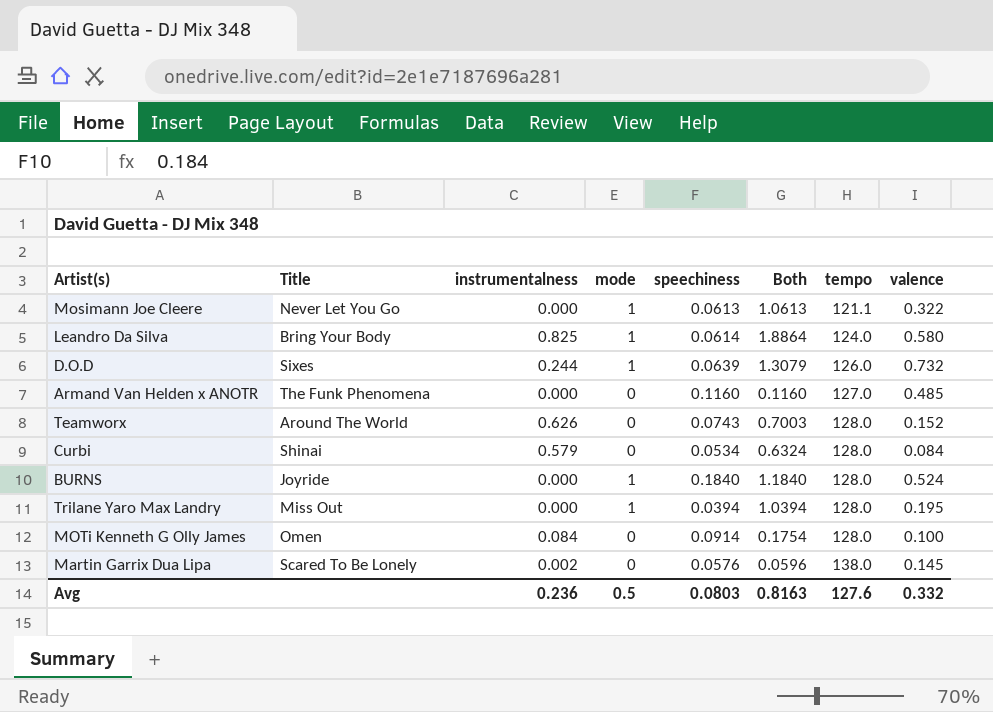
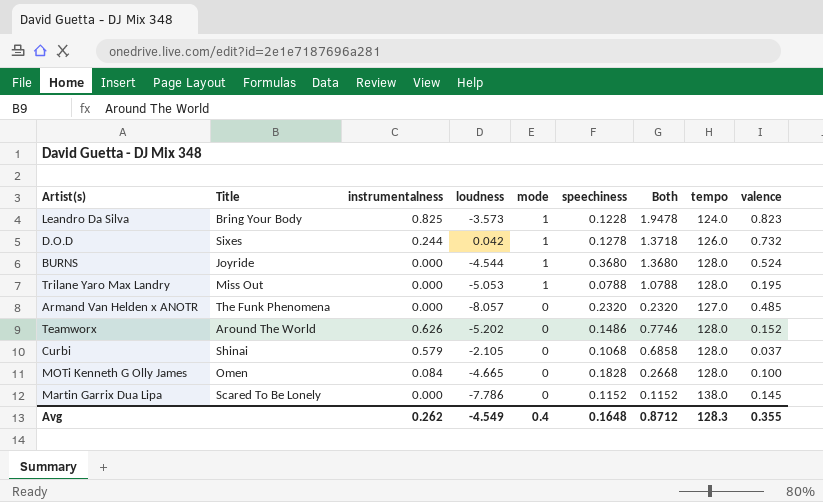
row order: tempo ascending -> mode descending
column loudness | position: none -> 4
row Mosimann Joe Cleere: Never Let You Go | 0.000 | 1 | 0.0613 | 1.0613 | 121.1 | 0.322 -> none
Leandro Da Silva | speechiness: 0.0614 -> 0.1228
Leandro Da Silva | Both: 1.8864 -> 1.9478
Leandro Da Silva | valence: 0.580 -> 0.823
D.O.D | speechiness: 0.0639 -> 0.1278
D.O.D | Both: 1.3079 -> 1.3718
BURNS | speechiness: 0.1840 -> 0.3680
BURNS | Both: 1.1840 -> 1.3680
Trilane Yaro Max Landry | speechiness: 0.0394 -> 0.0788
Trilane Yaro Max Landry | Both: 1.0394 -> 1.0788
Armand Van Helden x ANOTR | speechiness: 0.1160 -> 0.2320
Armand Van Helden x ANOTR | Both: 0.1160 -> 0.2320
Teamworx | speechiness: 0.0743 -> 0.1486
Teamworx | Both: 0.7003 -> 0.7746
Curbi | speechiness: 0.0534 -> 0.1068
Curbi | Both: 0.6324 -> 0.6858
Curbi | valence: 0.084 -> 0.037
MOTi Kenneth G Olly James | speechiness: 0.0914 -> 0.1828
MOTi Kenneth G Olly James | Both: 0.1754 -> 0.2668
Martin Garrix Dua Lipa | instrumentalness: 0.002 -> 0.000
Martin Garrix Dua Lipa | speechiness: 0.0576 -> 0.1152
Martin Garrix Dua Lipa | Both: 0.0596 -> 0.1152
Avg | instrumentalness: 0.236 -> 0.262
Avg | mode: 0.5 -> 0.4
Avg | speechiness: 0.0803 -> 0.1648
Avg | Both: 0.8163 -> 0.8712
Avg | tempo: 127.6 -> 128.3
Avg | valence: 0.332 -> 0.355

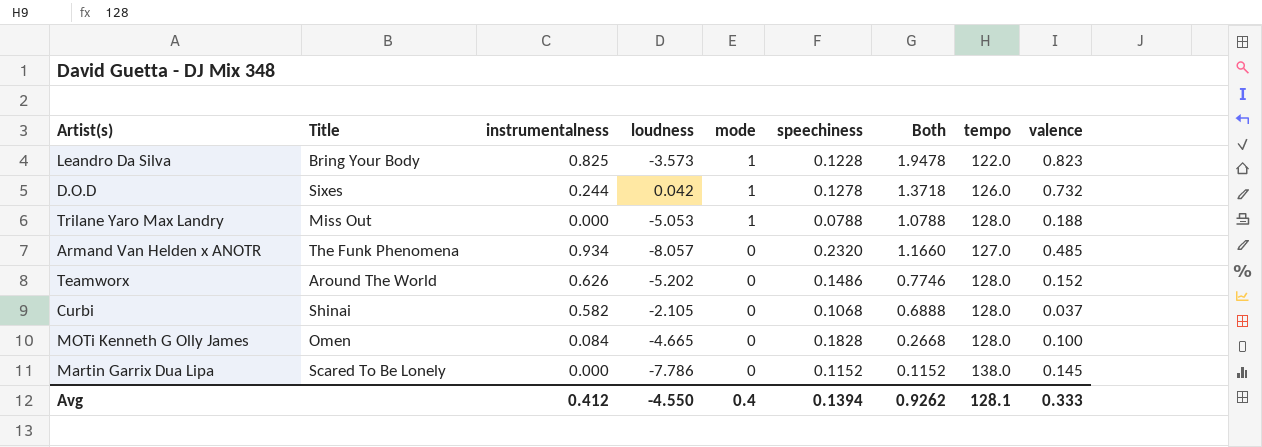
row BURNS: Joyride | 0.000 | -4.544 | 1 | 0.3680 | 1.3680 | 128.0 | 0.524 -> none
Leandro Da Silva | tempo: 124.0 -> 122.0
Trilane Yaro Max Landry | valence: 0.195 -> 0.188
Armand Van Helden x ANOTR | instrumentalness: 0.000 -> 0.934
Armand Van Helden x ANOTR | Both: 0.2320 -> 1.1660
Curbi | instrumentalness: 0.579 -> 0.582
Curbi | Both: 0.6858 -> 0.6888
Avg | instrumentalness: 0.262 -> 0.412
Avg | loudness: -4.549 -> -4.550
Avg | speechiness: 0.1648 -> 0.1394
Avg | Both: 0.8712 -> 0.9262
Avg | tempo: 128.3 -> 128.1
Avg | valence: 0.355 -> 0.333

